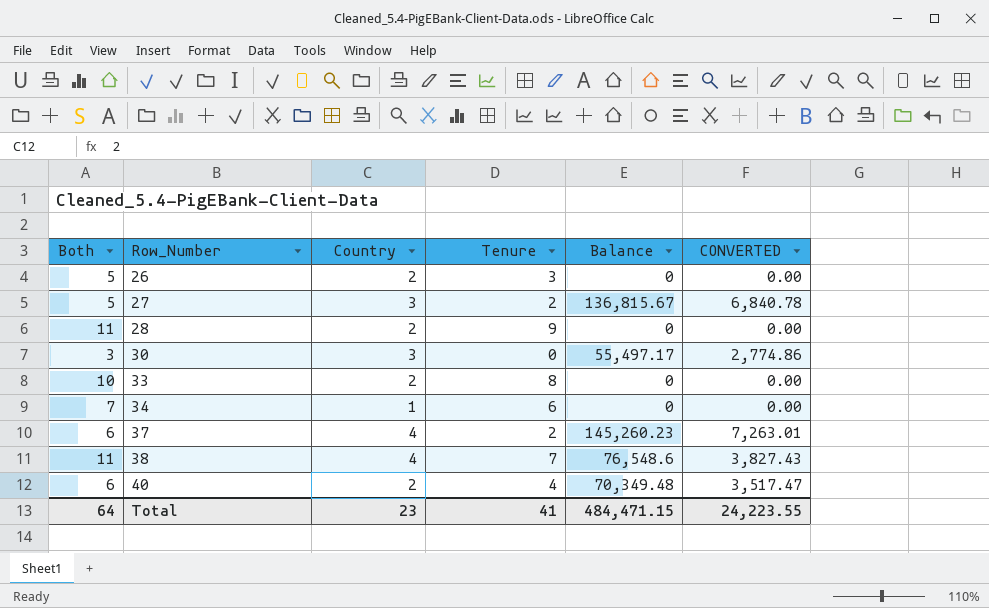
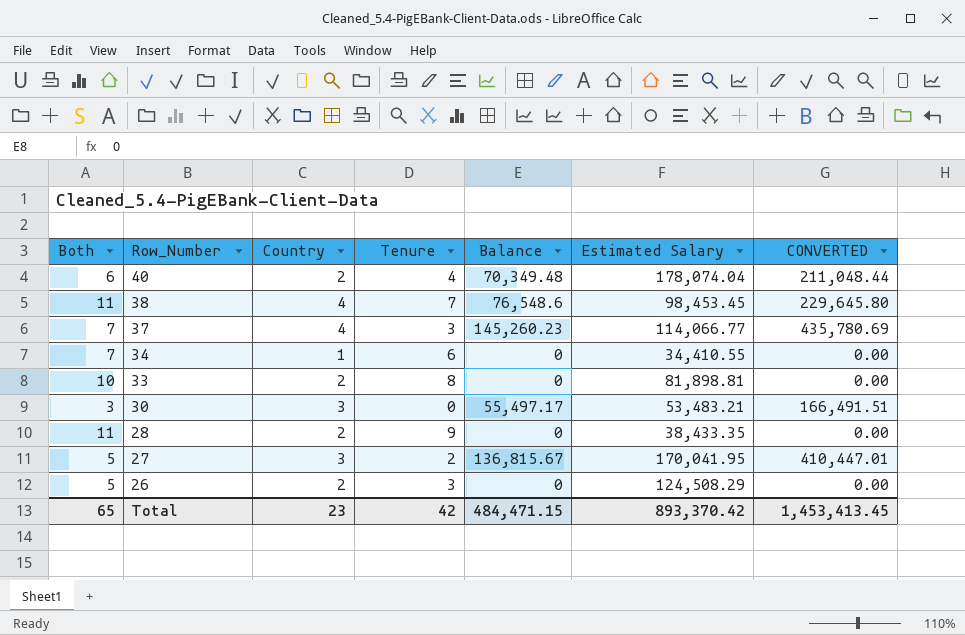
row order: Row_Number ascending -> Row_Number descending
column Estimated Salary | position: none -> 6
column CONVERTED | formula: [Balance] * 0.05 -> [Balance] * 3
37 | Both: 6 -> 7
37 | Tenure: 2 -> 3
Total | Both: 64 -> 65
Total | Tenure: 41 -> 42
Total | CONVERTED: 24,223.55 -> 1,453,413.45

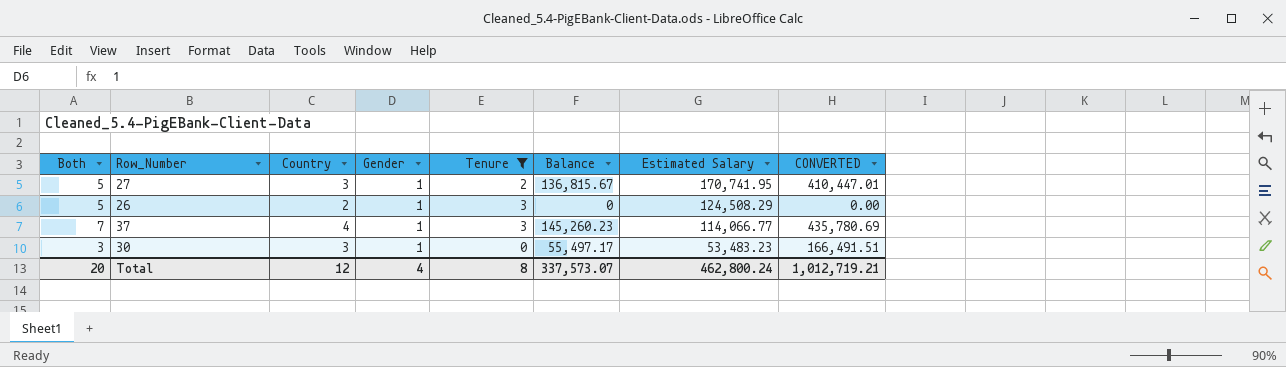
filter: none -> Tenure <= 3
row order: Row_Number descending -> Estimated Salary descending
column Gender | position: none -> 4
27 | Estimated Salary: 170,041.95 -> 170,741.95
30 | Estimated Salary: 53,483.21 -> 53,483.23
Total | Both: 65 -> 20
Total | Country: 23 -> 12
Total | Tenure: 42 -> 8
Total | Balance: 484,471.15 -> 337,573.07
Total | Estimated Salary: 893,370.42 -> 462,800.24
Total | CONVERTED: 1,453,413.45 -> 1,012,719.21

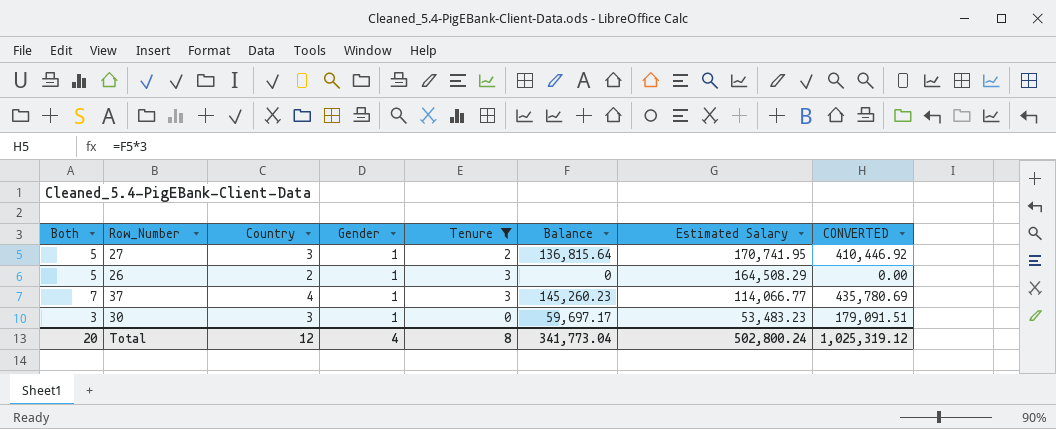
27 | Balance: 136,815.67 -> 136,815.64
27 | CONVERTED: 410,447.01 -> 410,446.92
26 | Estimated Salary: 124,508.29 -> 164,508.29
30 | Balance: 55,497.17 -> 59,697.17
30 | CONVERTED: 166,491.51 -> 179,091.51
Total | Balance: 337,573.07 -> 341,773.04
Total | Estimated Salary: 462,800.24 -> 502,800.24
Total | CONVERTED: 1,012,719.21 -> 1,025,319.12

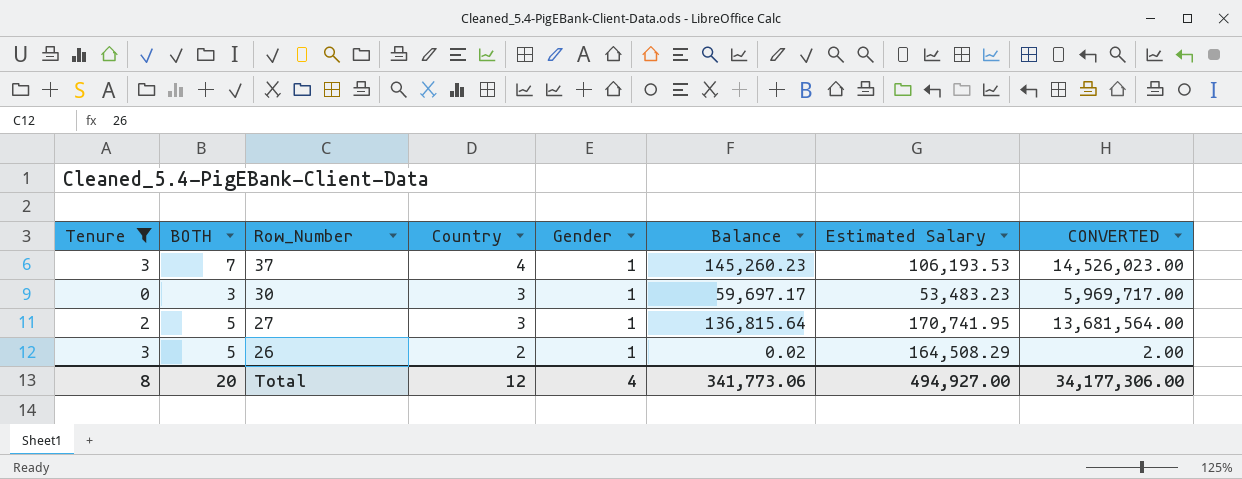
row order: Estimated Salary descending -> Row_Number descending
column Tenure | position: 5 -> 1
column name: Both -> BOTH
column CONVERTED | formula: [Balance] * 3 -> [Balance] * 100
37 | Estimated Salary: 114,066.77 -> 106,193.53
26 | Balance: 0 -> 0.02
Total | Balance: 341,773.04 -> 341,773.06
Total | Estimated Salary: 502,800.24 -> 494,927.00
Total | CONVERTED: 1,025,319.12 -> 34,177,306.00

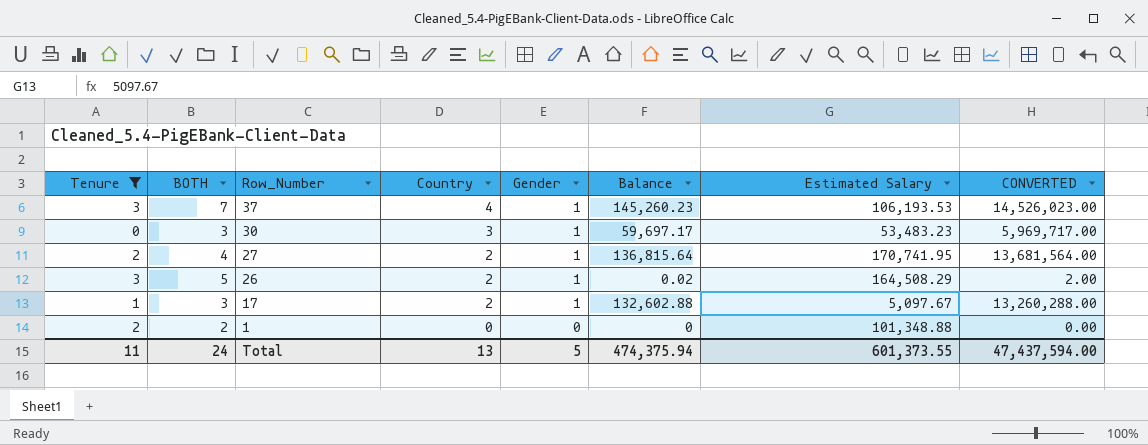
27 | BOTH: 5 -> 4
27 | Country: 3 -> 2
row 17: none -> 1 | 3 | 2 | 1 | 132,602.88 | 5,097.67 | 13,260,288.00
row 1: none -> 2 | 2 | 0 | 0 | 0 | 101,348.88 | 0.00
Total | Tenure: 8 -> 11
Total | BOTH: 20 -> 24
Total | Country: 12 -> 13
Total | Gender: 4 -> 5
Total | Balance: 341,773.06 -> 474,375.94
Total | Estimated Salary: 494,927.00 -> 601,373.55
Total | CONVERTED: 34,177,306.00 -> 47,437,594.00

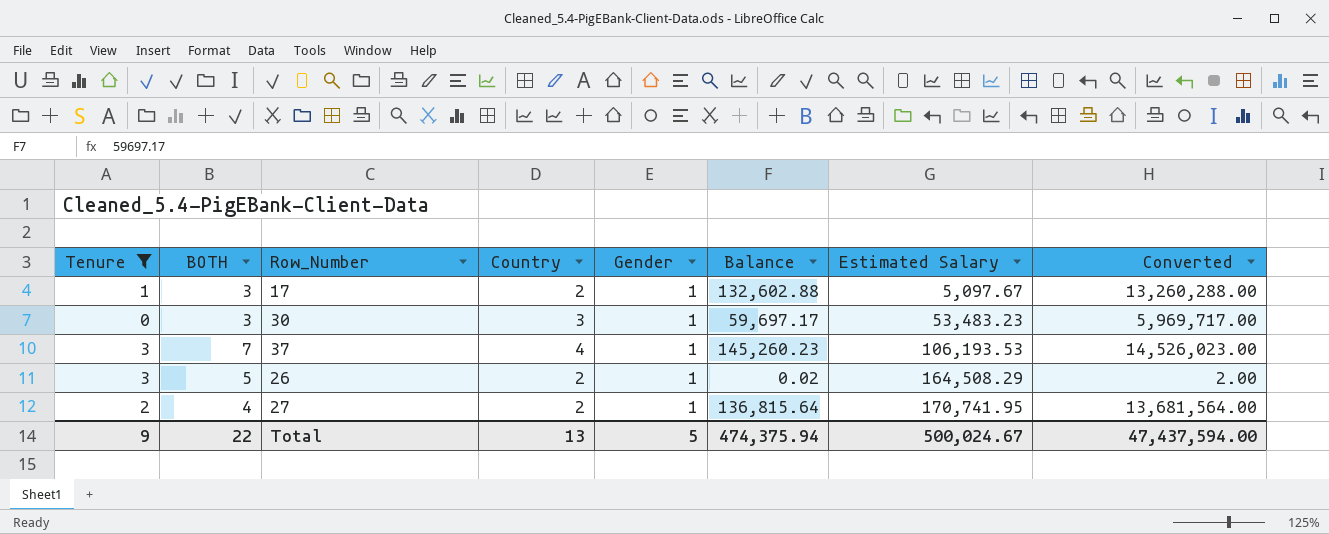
row order: Row_Number descending -> Estimated Salary ascending
column name: CONVERTED -> Converted
row 1: 2 | 2 | 0 | 0 | 0 | 101,348.88 | 0.00 -> none
Total | Tenure: 11 -> 9
Total | BOTH: 24 -> 22
Total | Estimated Salary: 601,373.55 -> 500,024.67

